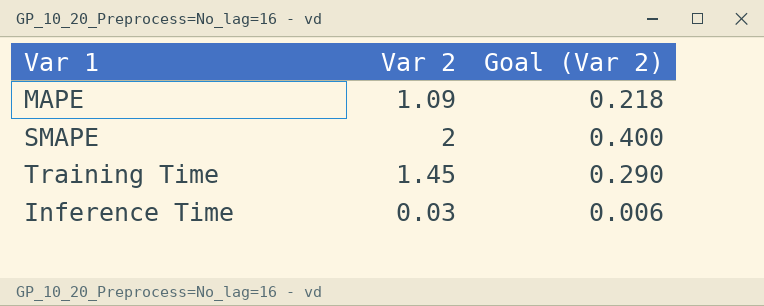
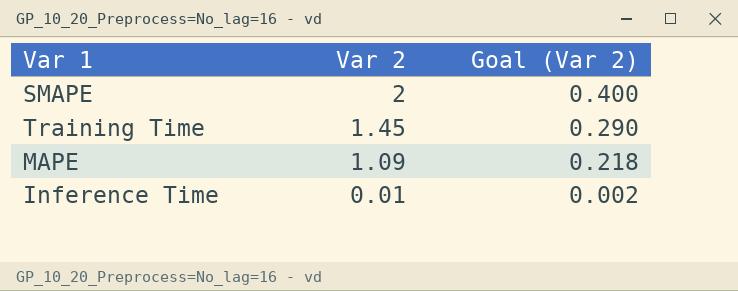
row order: none -> Var 2 descending
Inference Time | Var 2: 0.03 -> 0.01
Inference Time | Goal (Var 2): 0.006 -> 0.002

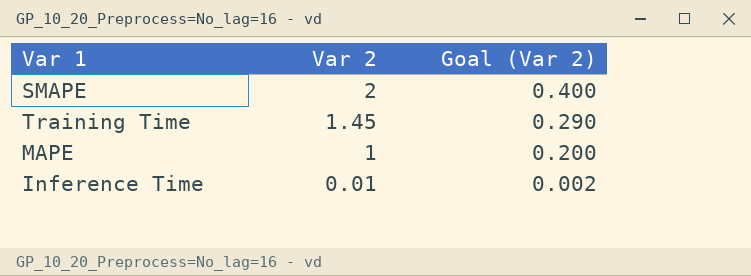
MAPE | Var 2: 1.09 -> 1
MAPE | Goal (Var 2): 0.218 -> 0.200

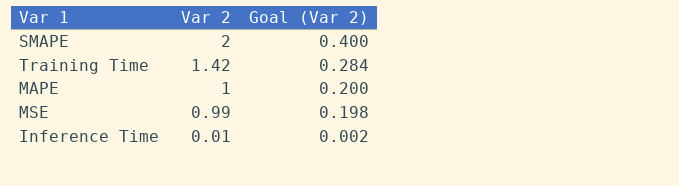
Training Time | Var 2: 1.45 -> 1.42
Training Time | Goal (Var 2): 0.290 -> 0.284
row MSE: none -> 0.99 | 0.198

